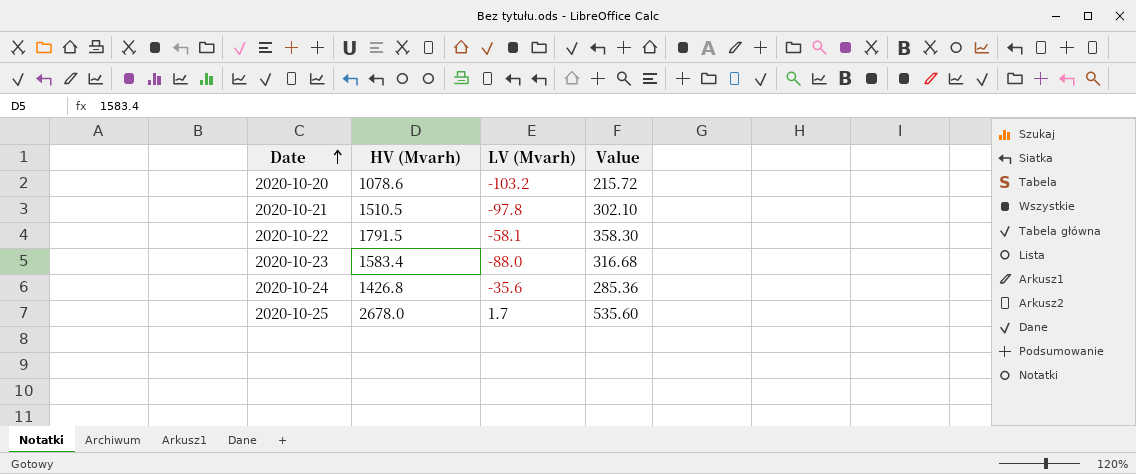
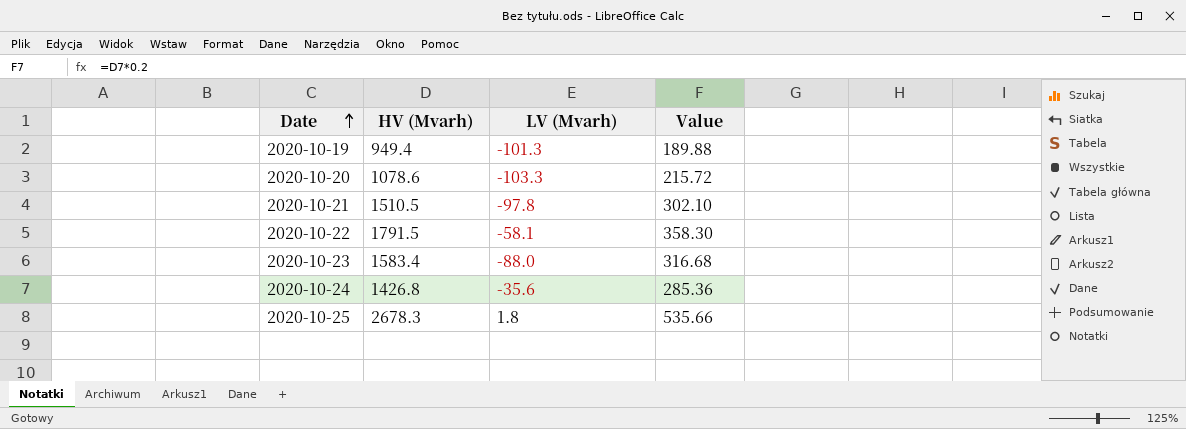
row 2020-10-19: none -> 949.4 | -101.3 | 189.88
2020-10-20 | LV (Mvarh): -103.2 -> -103.3
2020-10-25 | HV (Mvarh): 2678.0 -> 2678.3
2020-10-25 | LV (Mvarh): 1.7 -> 1.8
2020-10-25 | Value: 535.60 -> 535.66

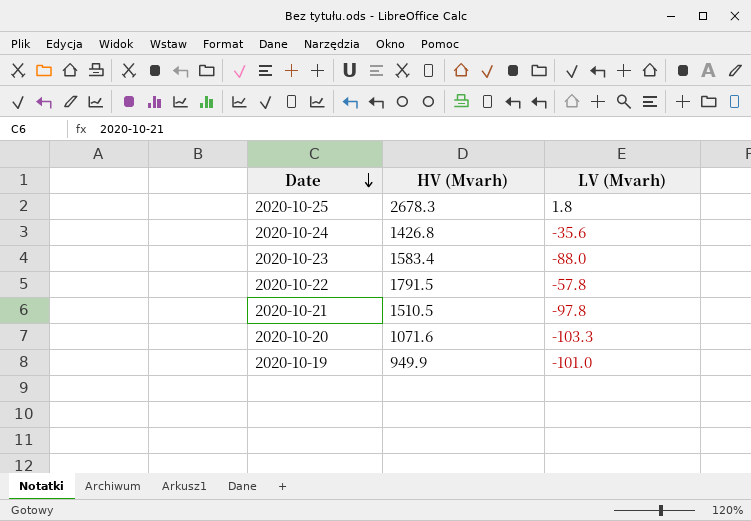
row order: Date ascending -> Date descending
column Value | formula: [HV (Mvarh)] * 0.2 -> none
2020-10-22 | LV (Mvarh): -58.1 -> -57.8
2020-10-20 | HV (Mvarh): 1078.6 -> 1071.6
2020-10-19 | HV (Mvarh): 949.4 -> 949.9
2020-10-19 | LV (Mvarh): -101.3 -> -101.0

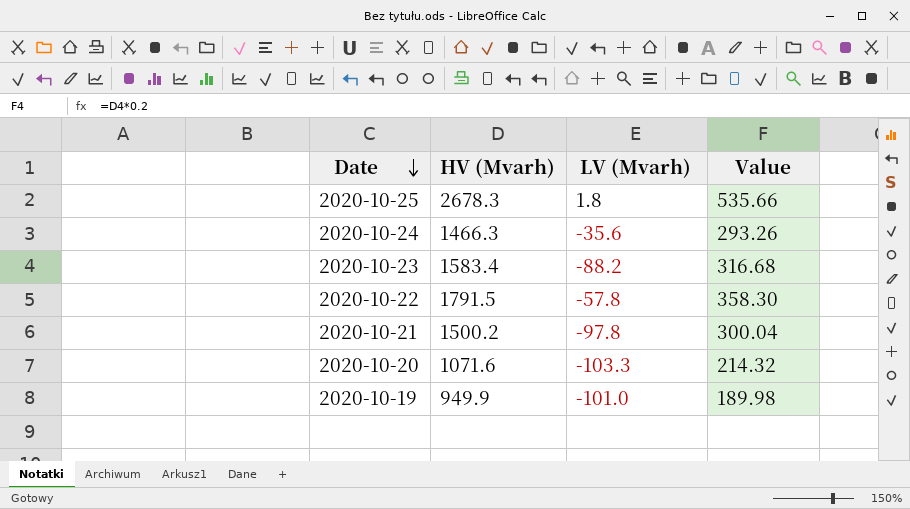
column Value | formula: none -> [HV (Mvarh)] * 0.2
2020-10-24 | HV (Mvarh): 1426.8 -> 1466.3
2020-10-23 | LV (Mvarh): -88.0 -> -88.2
2020-10-21 | HV (Mvarh): 1510.5 -> 1500.2

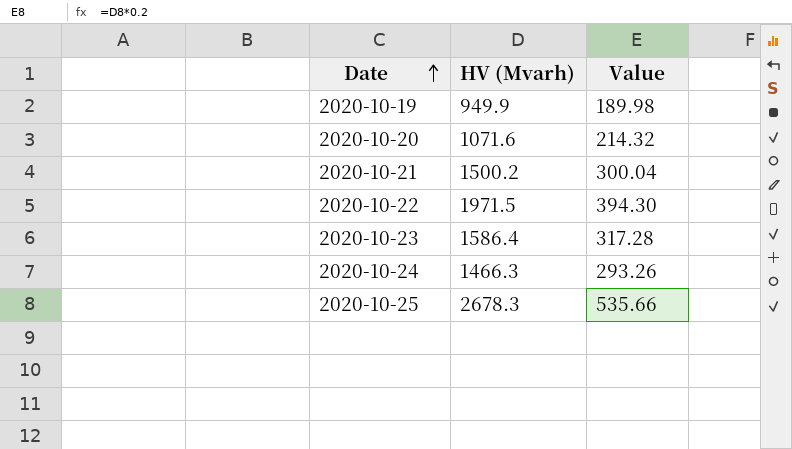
row order: Date descending -> Date ascending
column LV (Mvarh) | position: 3 -> none
2020-10-22 | HV (Mvarh): 1791.5 -> 1971.5
2020-10-22 | Value: 358.30 -> 394.30
2020-10-23 | HV (Mvarh): 1583.4 -> 1586.4
2020-10-23 | Value: 316.68 -> 317.28

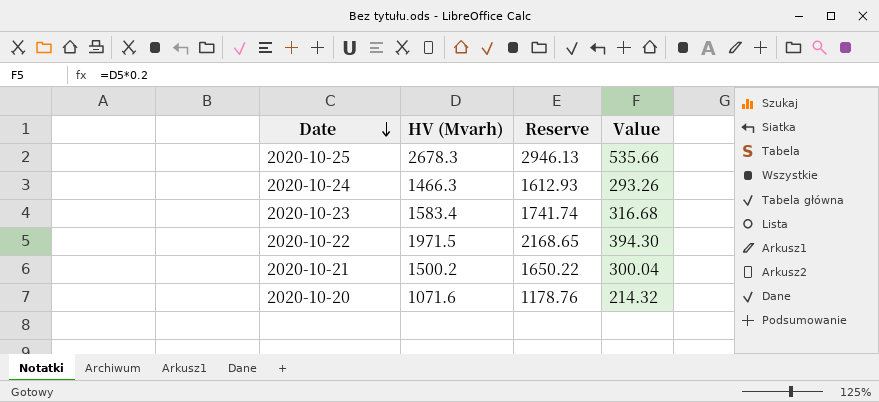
row order: Date ascending -> Date descending
column Reserve | formula: none -> [HV (Mvarh)] * 1.1
row 2020-10-19: 949.9 | 189.98 -> none
2020-10-23 | HV (Mvarh): 1586.4 -> 1583.4
2020-10-23 | Value: 317.28 -> 316.68

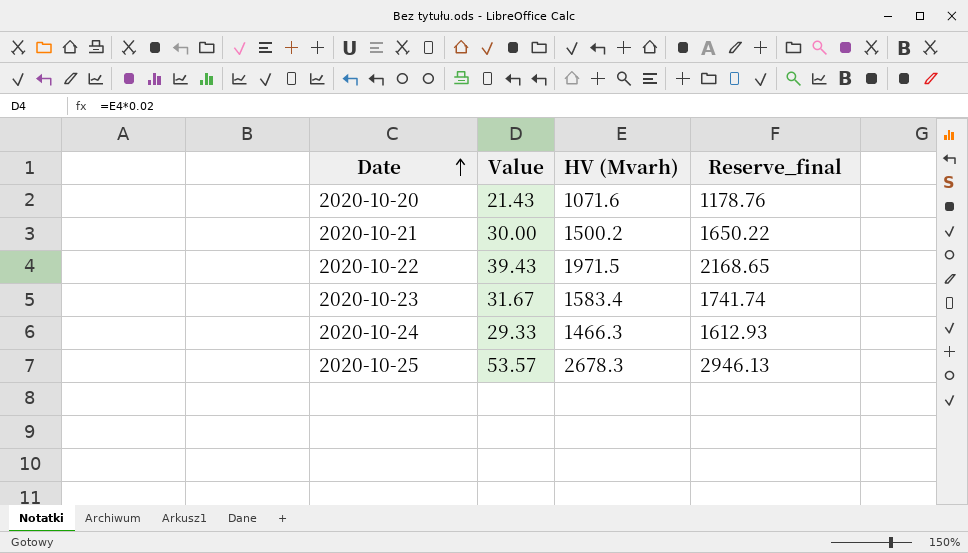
row order: Date descending -> Date ascending
column Value | formula: [HV (Mvarh)] * 0.2 -> [HV (Mvarh)] * 0.02
column Value | position: 4 -> 2
column name: Reserve -> Reserve_final

